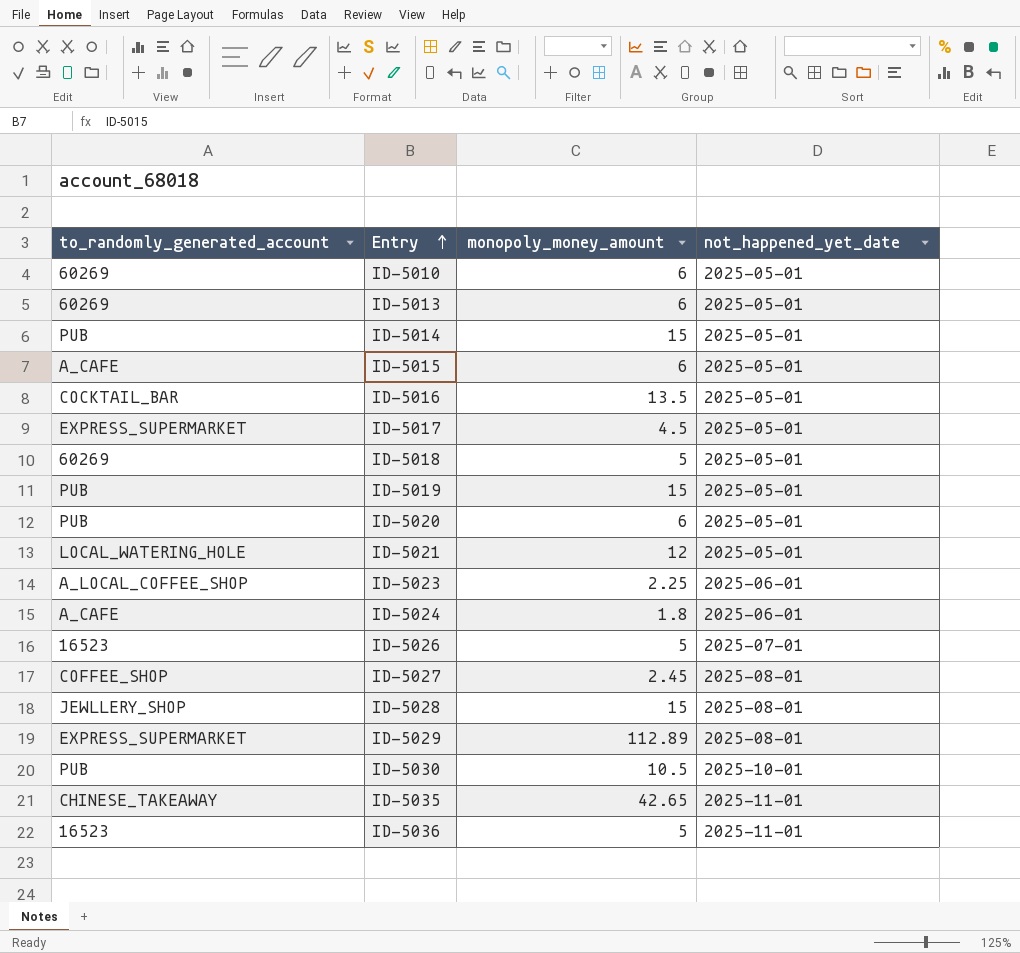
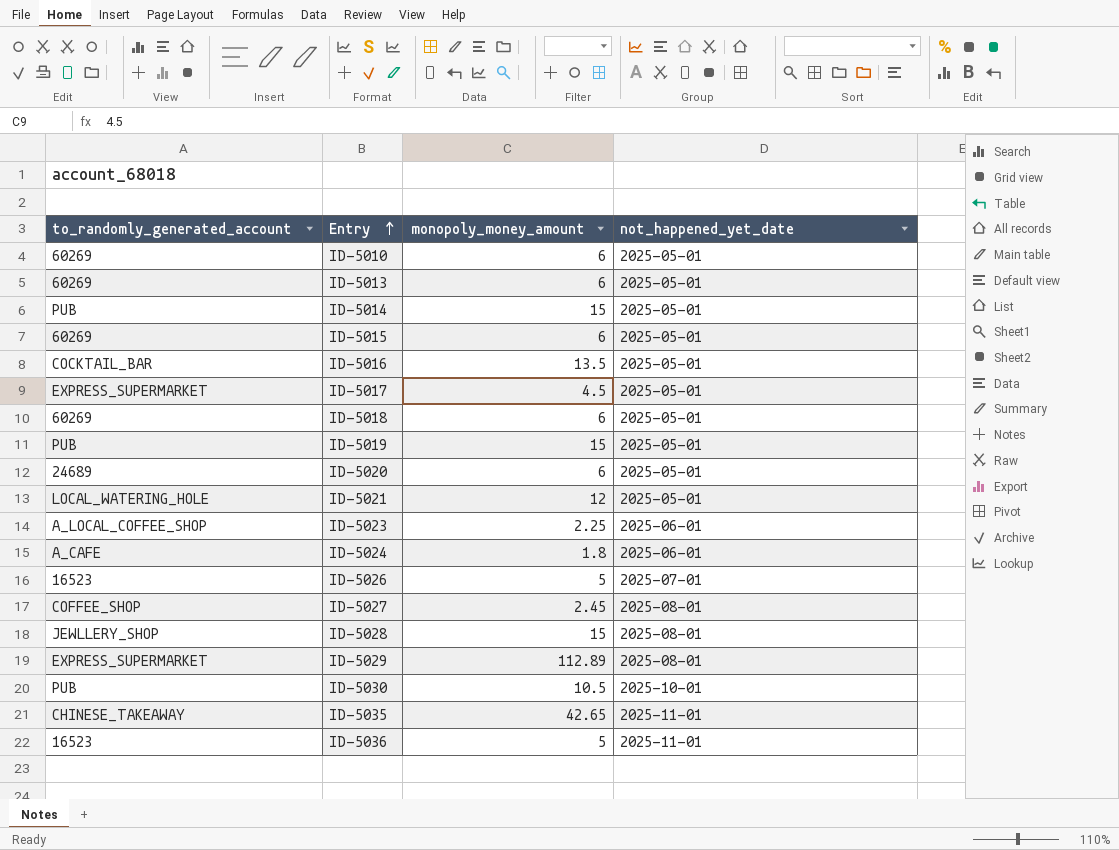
ID-5015 | to_randomly_generated_account: A_CAFE -> 60269
ID-5018 | monopoly_money_amount: 5 -> 6
ID-5020 | to_randomly_generated_account: PUB -> 24689

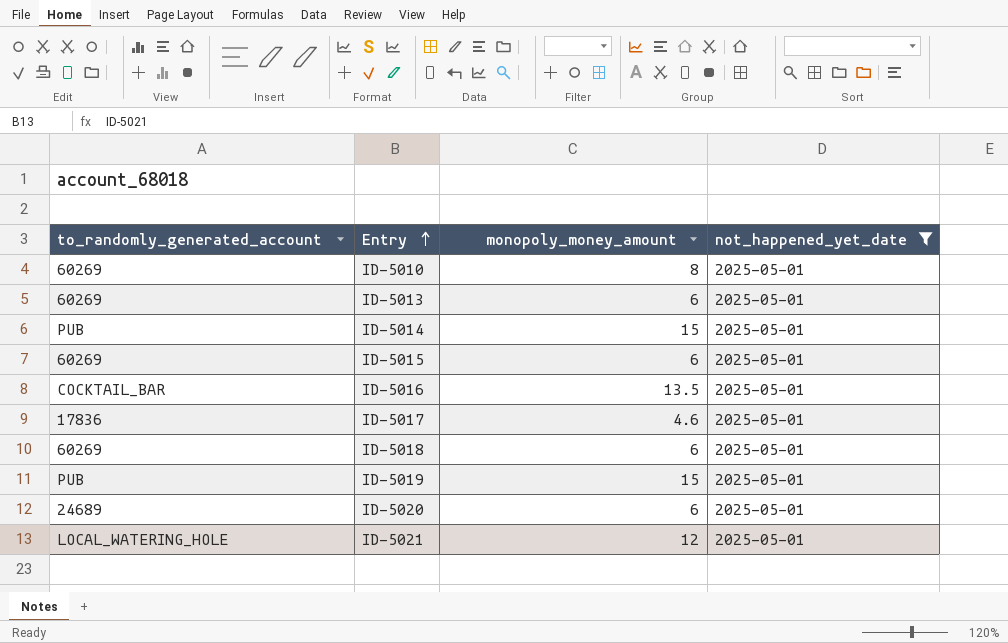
filter: none -> not_happened_yet_date = 2025-05-01
ID-5010 | monopoly_money_amount: 6 -> 8
ID-5017 | to_randomly_generated_account: EXPRESS_SUPERMARKET -> 17836
ID-5017 | monopoly_money_amount: 4.5 -> 4.6

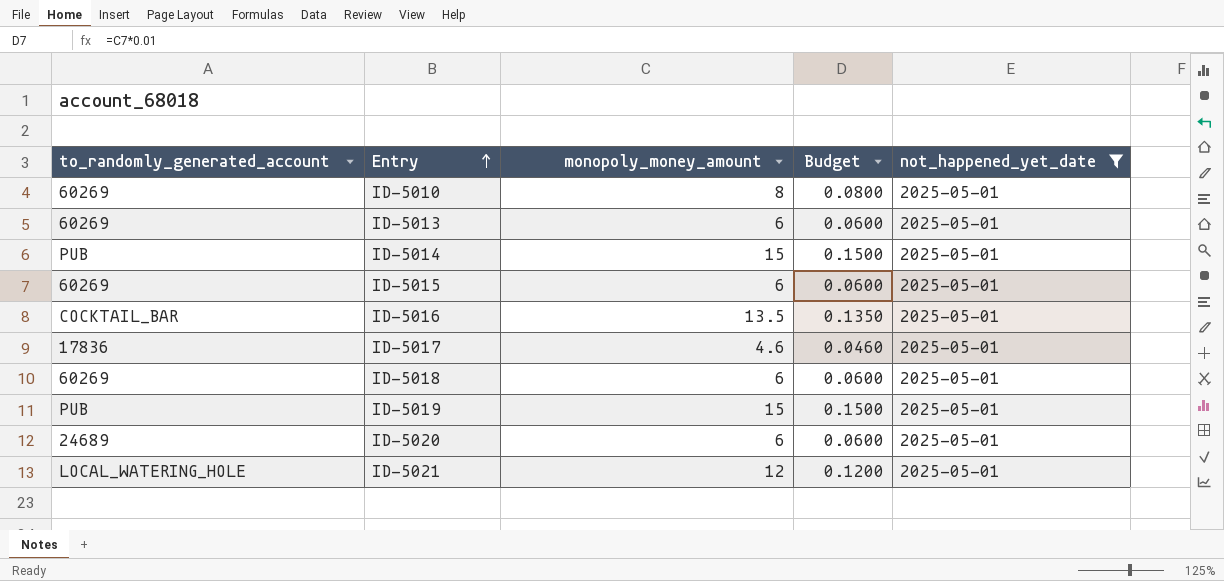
column Budget | formula: none -> [monopoly_money_amount] * 0.01

